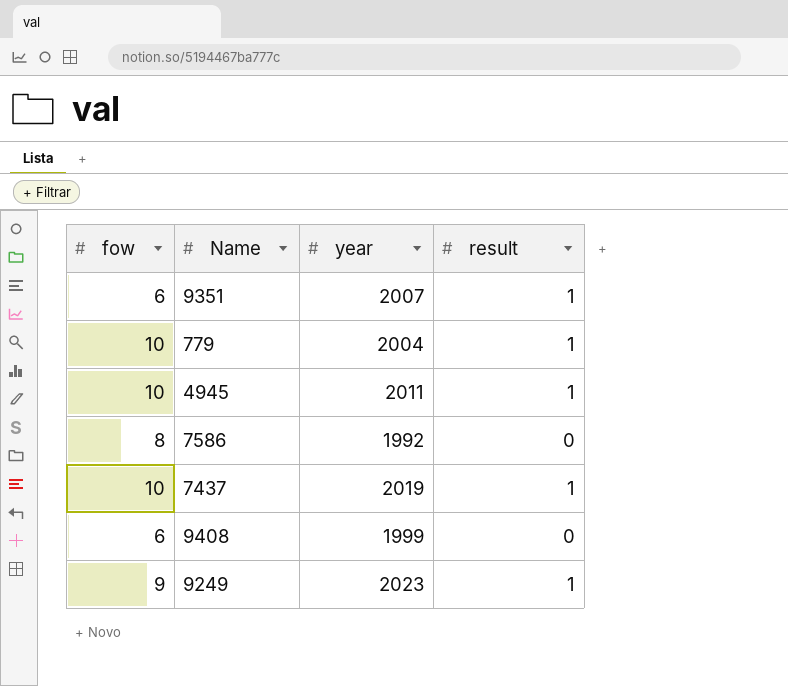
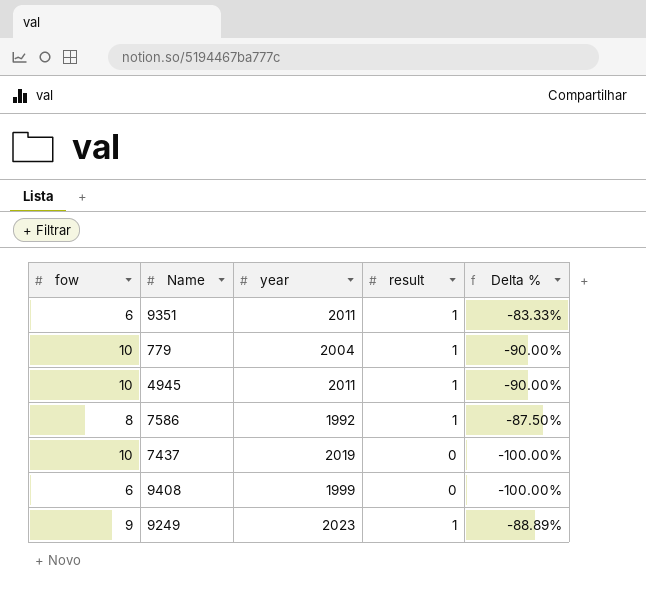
column Delta % | formula: none -> ([result] - [fow]) / [fow]
9351 | year: 2007 -> 2011
7586 | result: 0 -> 1
7437 | result: 1 -> 0

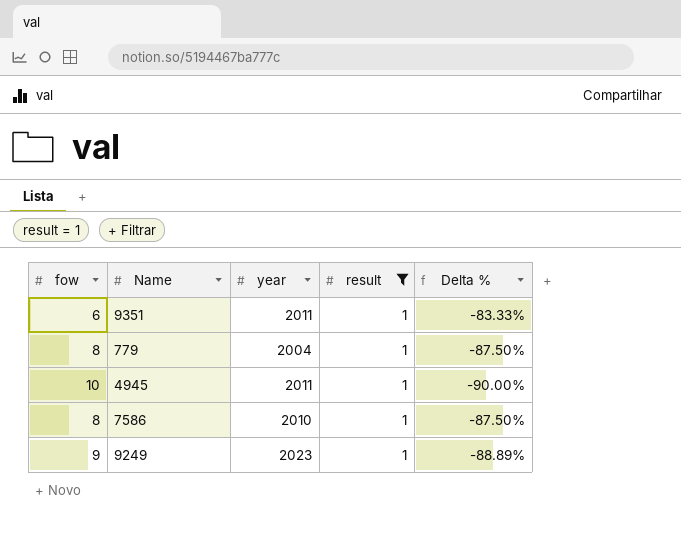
filter: none -> result = 1
779 | fow: 10 -> 8
779 | Delta %: -90.00% -> -87.50%
7586 | year: 1992 -> 2010

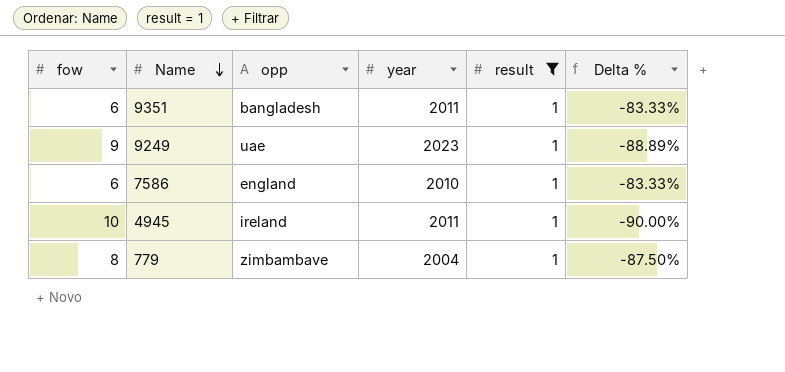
row order: none -> Name descending
column opp | position: none -> 3
7586 | fow: 8 -> 6
7586 | Delta %: -87.50% -> -83.33%

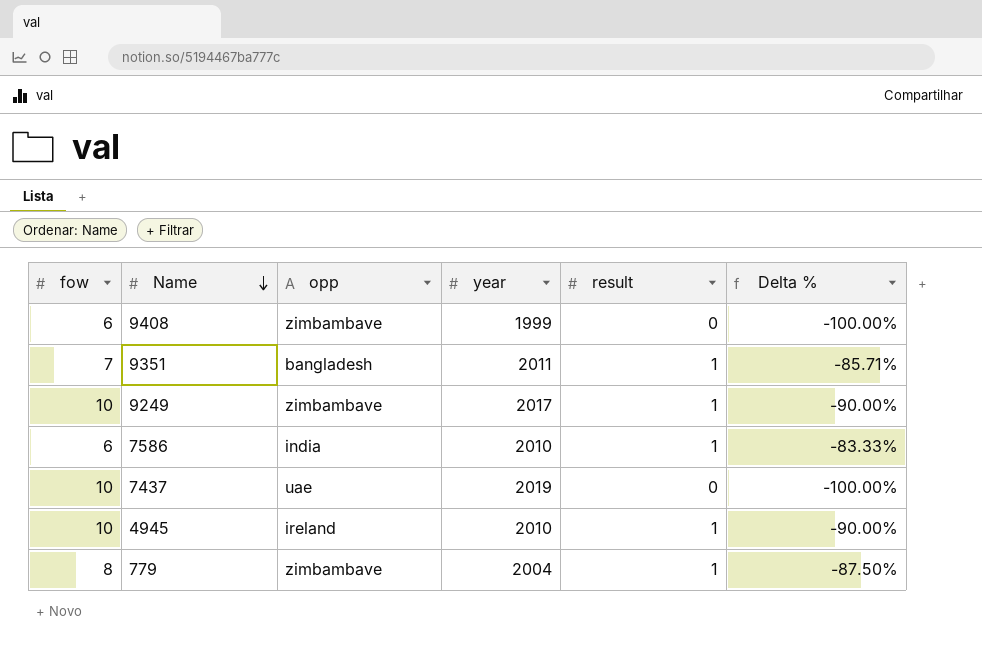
filter: result = 1 -> none
9351 | fow: 6 -> 7
9351 | Delta %: -83.33% -> -85.71%
9249 | fow: 9 -> 10
9249 | opp: uae -> zimbambave
9249 | year: 2023 -> 2017
9249 | Delta %: -88.89% -> -90.00%
7586 | opp: england -> india
4945 | year: 2011 -> 2010

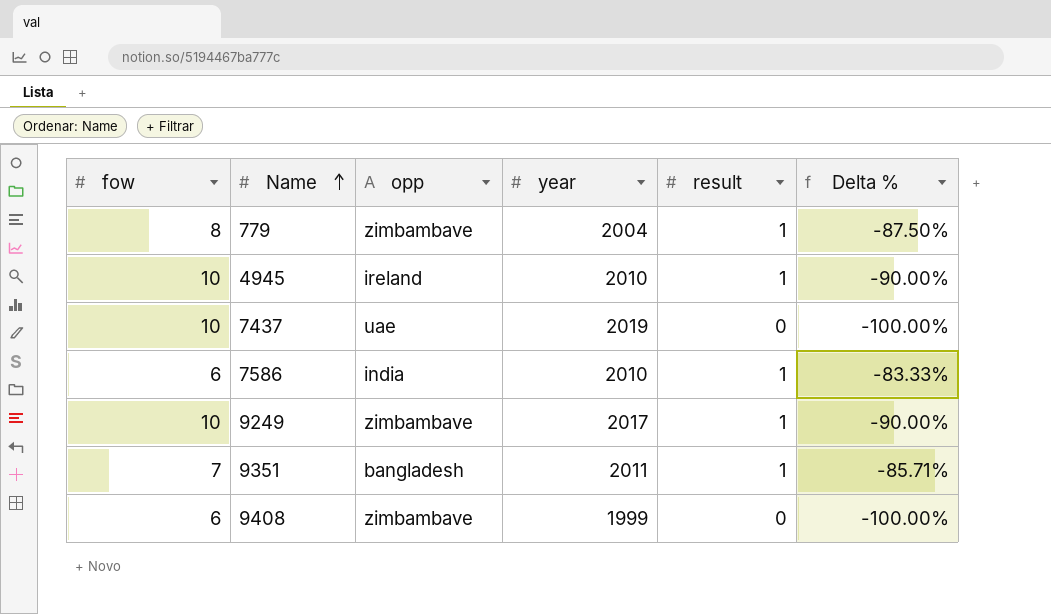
row order: Name descending -> Name ascending

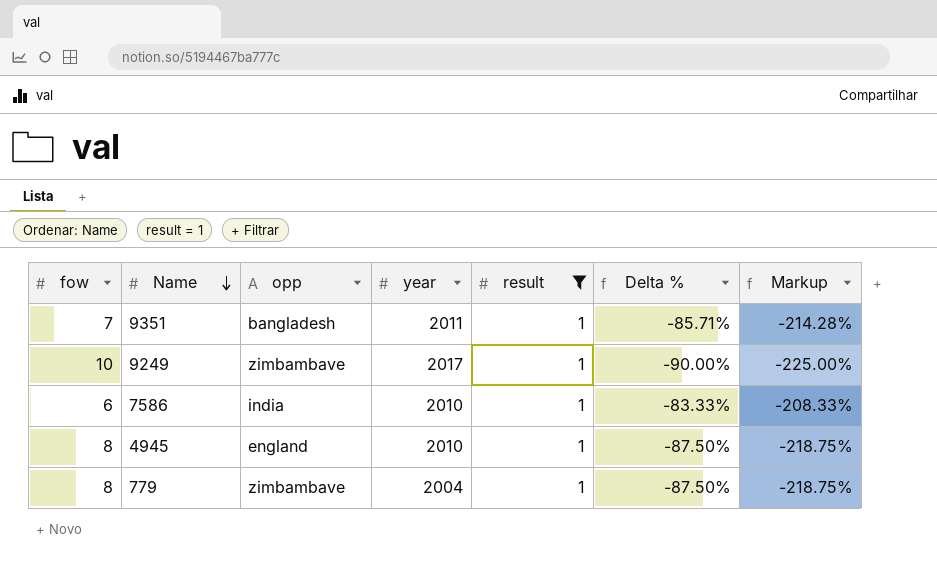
filter: none -> result = 1
row order: Name ascending -> Name descending
column Markup | formula: none -> [Delta %] * 2.5
4945 | fow: 10 -> 8
4945 | opp: ireland -> england
4945 | Delta %: -90.00% -> -87.50%

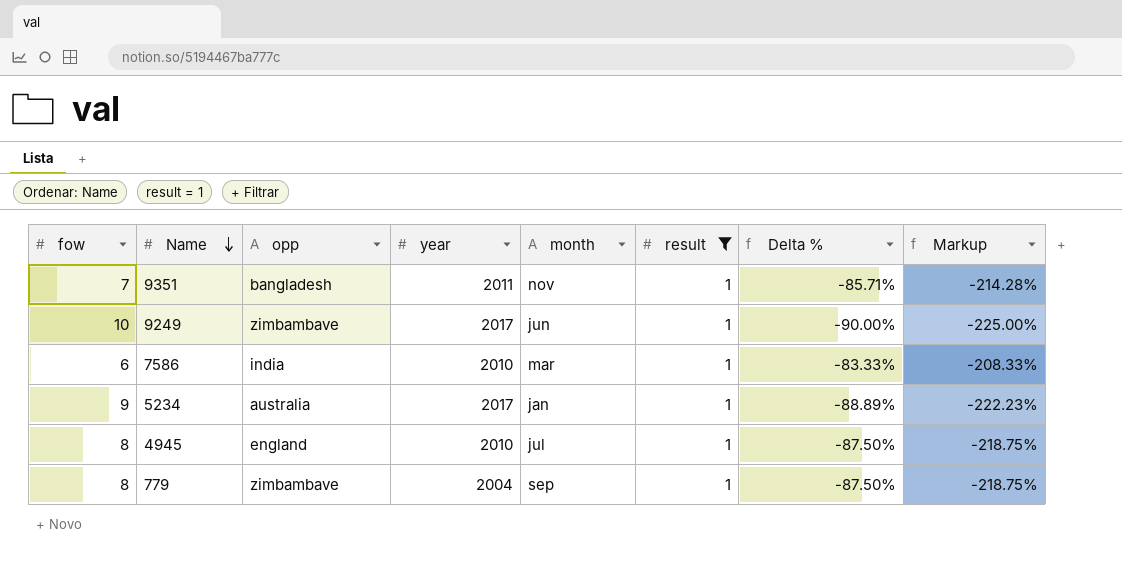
column month | position: none -> 5
row 5234: none -> 9 | australia | 2017 | jan | 1 | -88.89% | -222.23%

